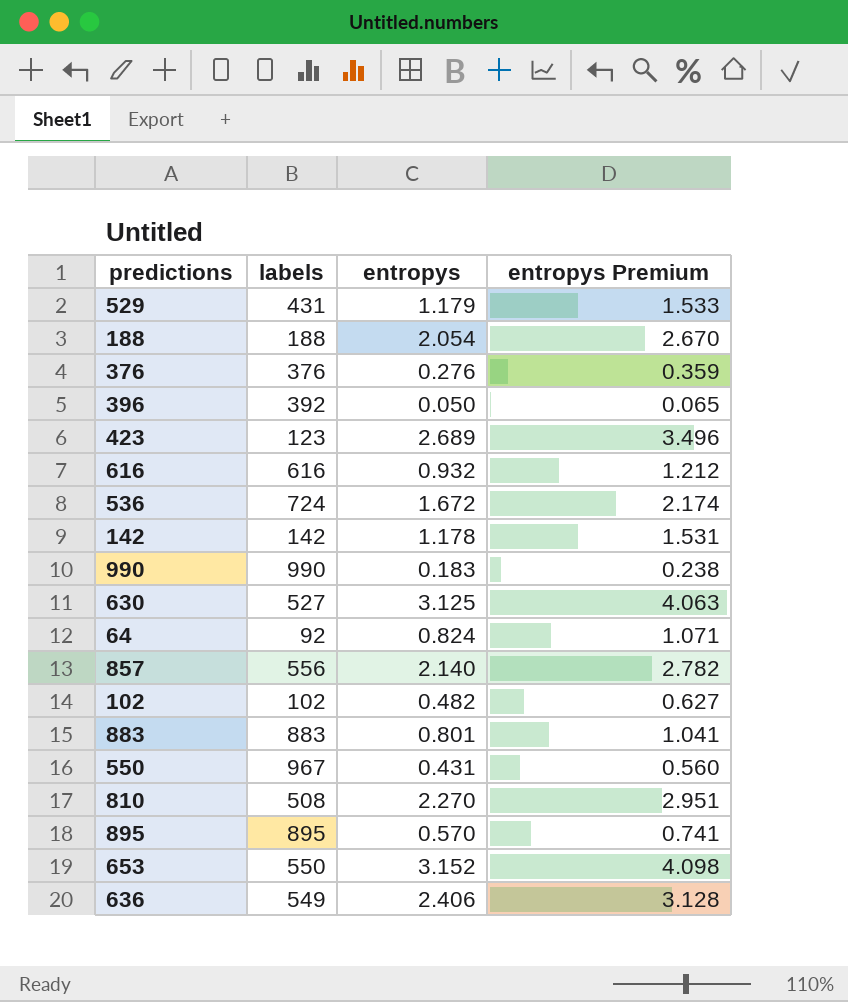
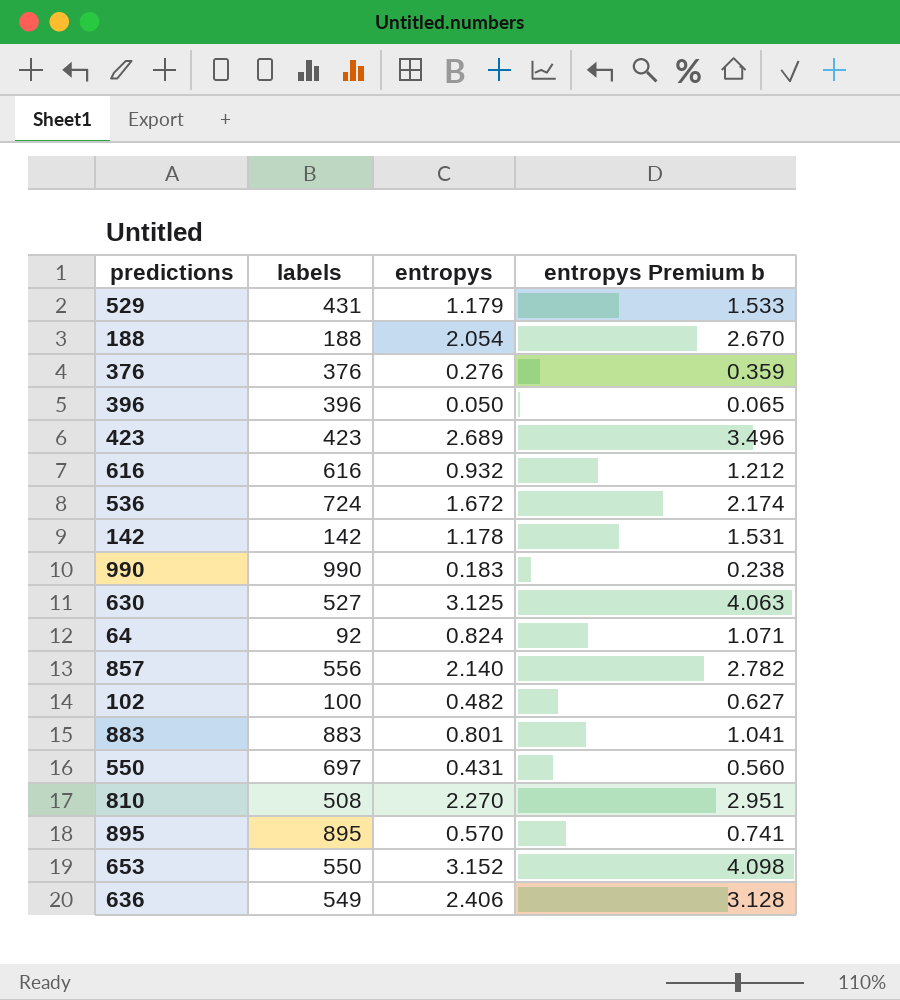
column name: entropys Premium -> entropys Premium b
396 | labels: 392 -> 396
423 | labels: 123 -> 423
102 | labels: 102 -> 100
550 | labels: 967 -> 697

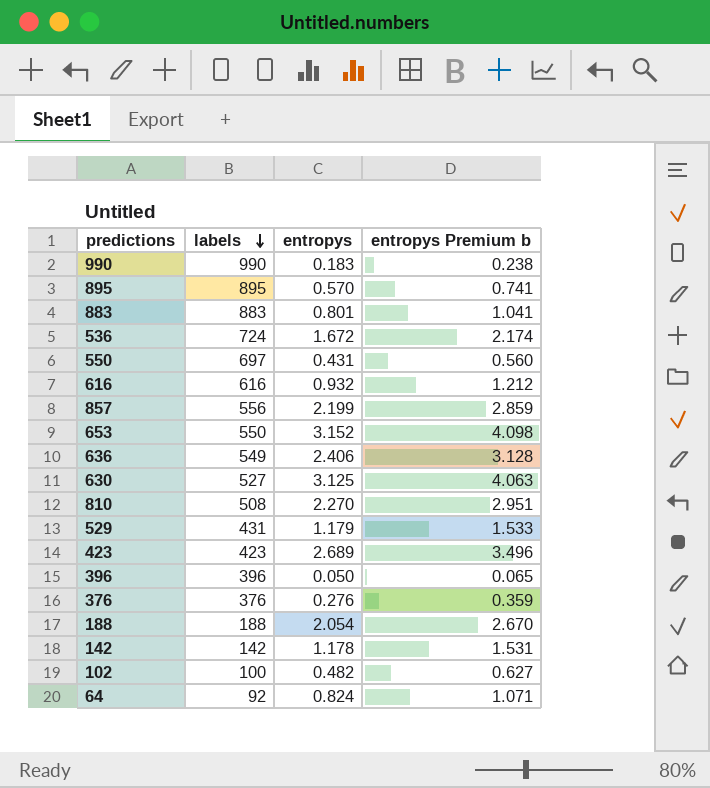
row order: none -> labels descending
857 | entropys: 2.140 -> 2.199
857 | entropys Premium b: 2.782 -> 2.859

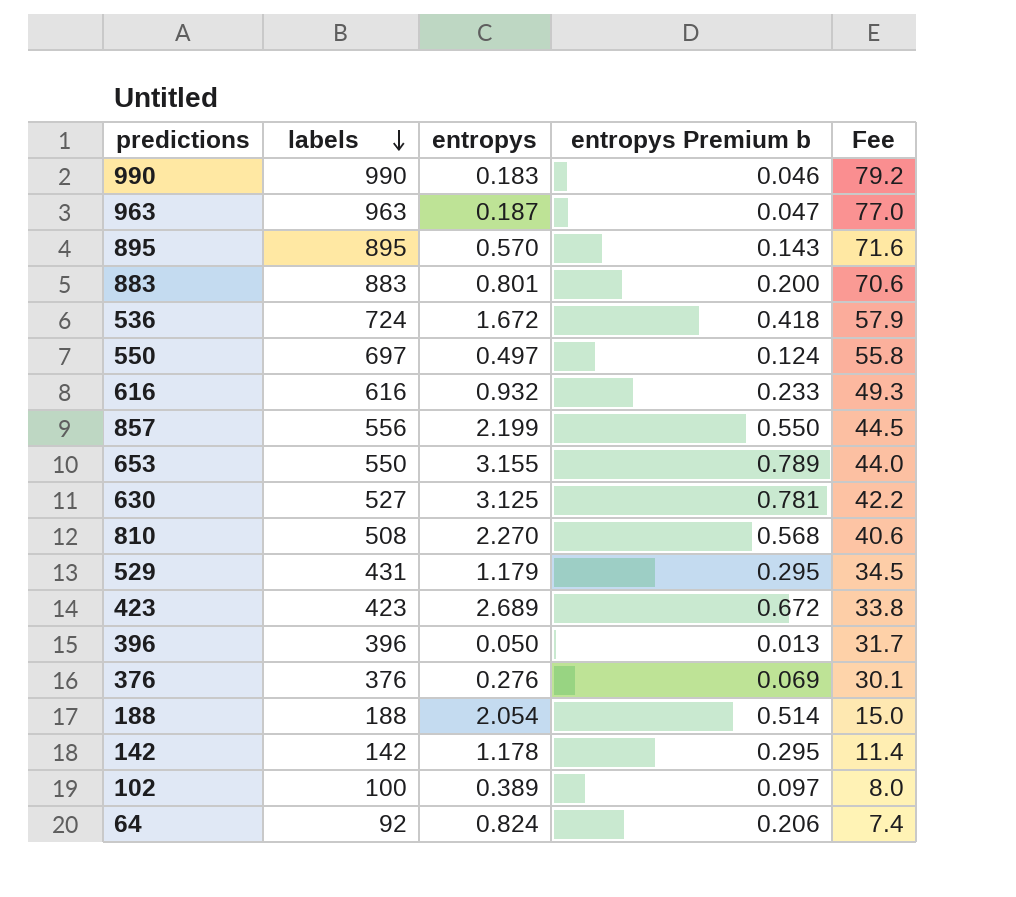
column entropys Premium b | formula: [entropys] * 1.3 -> [entropys] * 0.25
column Fee | formula: none -> [labels] * 0.08
row 636: 549 | 2.406 | 3.128 -> none
row 963: none -> 963 | 0.187 | 0.047 | 77.0
550 | entropys: 0.431 -> 0.497
653 | entropys: 3.152 -> 3.155
102 | entropys: 0.482 -> 0.389

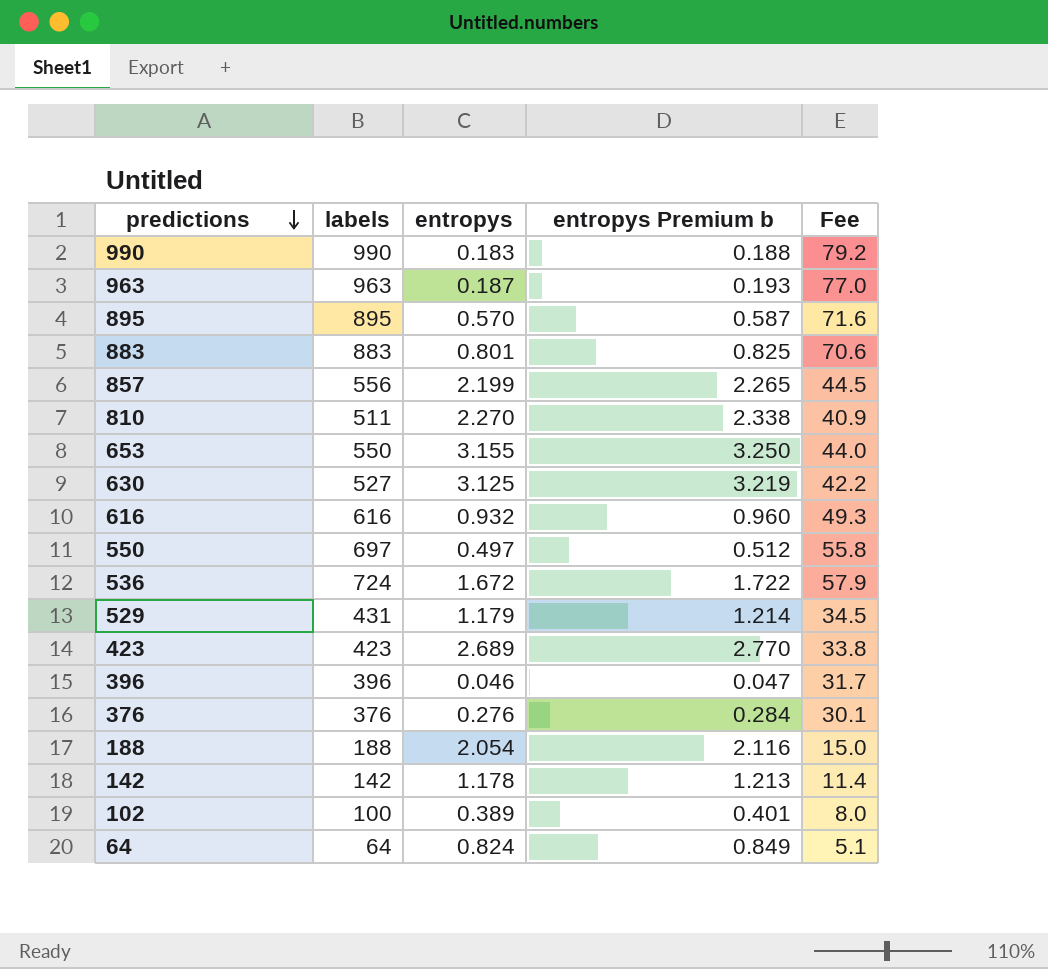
row order: labels descending -> predictions descending
column entropys Premium b | formula: [entropys] * 0.25 -> [entropys] * 1.03
810 | labels: 508 -> 511
810 | Fee: 40.6 -> 40.9
396 | entropys: 0.050 -> 0.046
64 | labels: 92 -> 64
64 | Fee: 7.4 -> 5.1

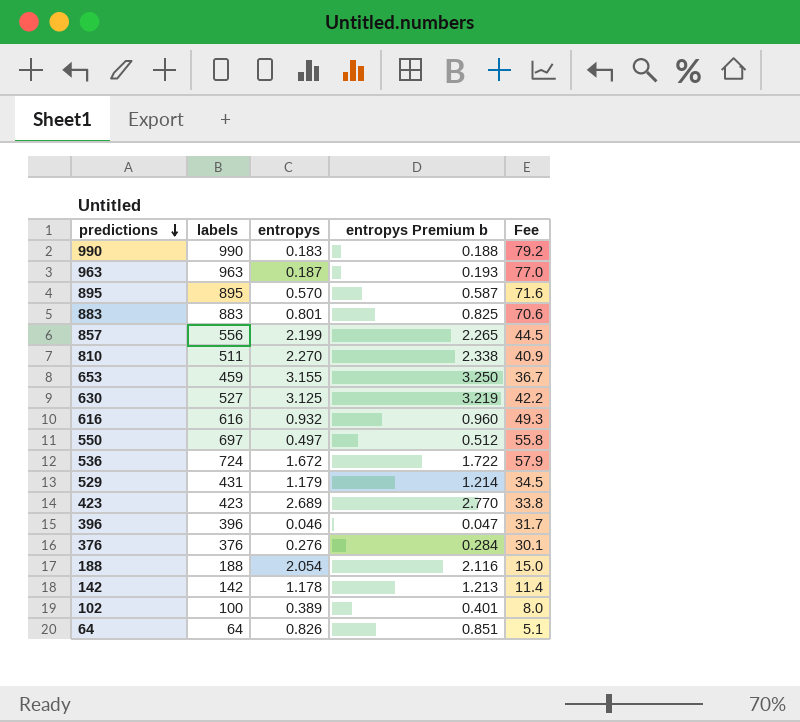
653 | labels: 550 -> 459
653 | Fee: 44.0 -> 36.7
64 | entropys: 0.824 -> 0.826
64 | entropys Premium b: 0.849 -> 0.851

